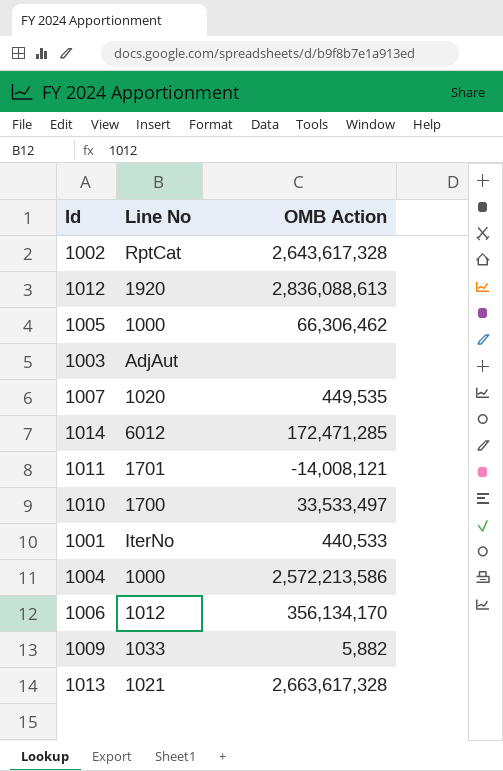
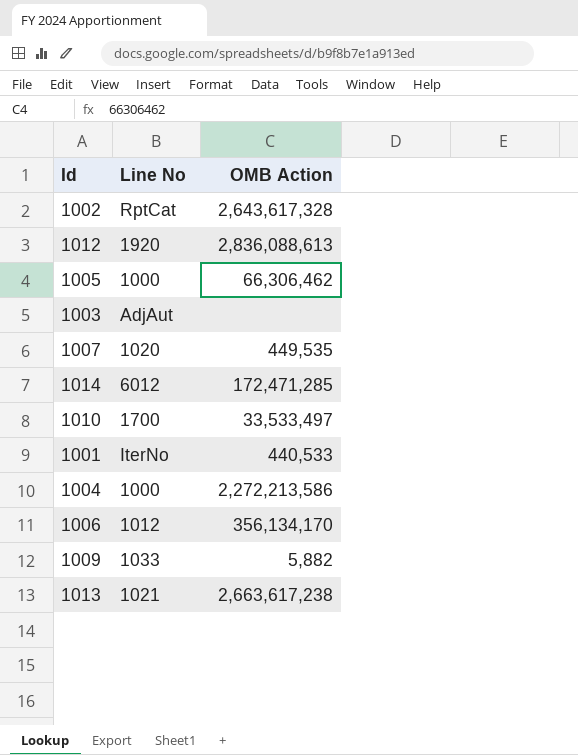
row 1011: 1701 | -14,008,121 -> none
1004 | OMB Action: 2,572,213,586 -> 2,272,213,586
1013 | OMB Action: 2,663,617,328 -> 2,663,617,238

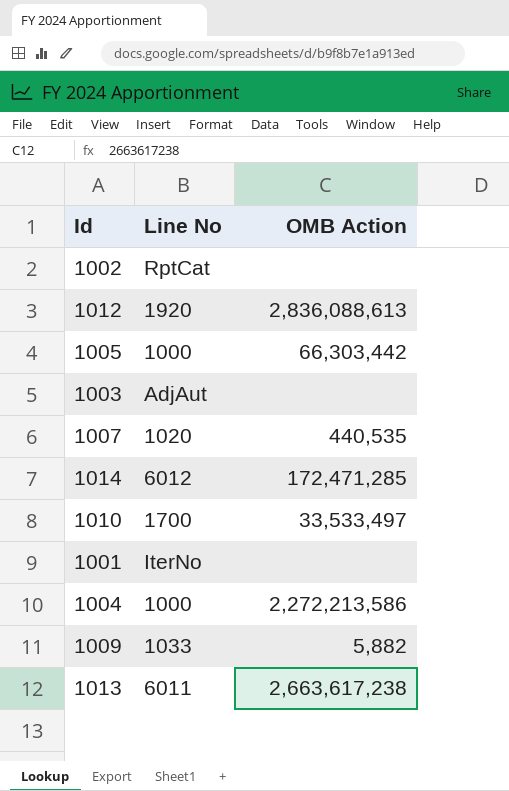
row 1006: 1012 | 356,134,170 -> none
1002 | OMB Action: 2,643,617,328 -> none
1005 | OMB Action: 66,306,462 -> 66,303,442
1007 | OMB Action: 449,535 -> 440,535
1001 | OMB Action: 440,533 -> none
1013 | Line No: 1021 -> 6011

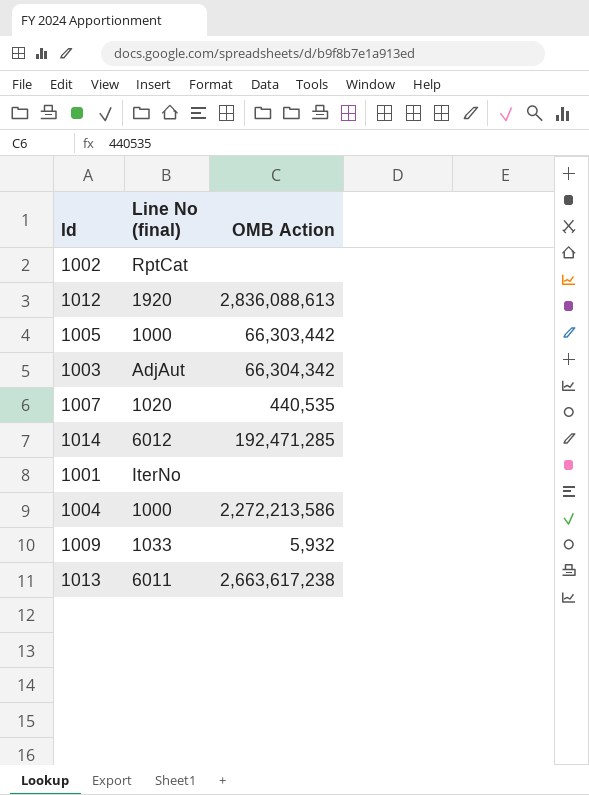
column name: Line No -> Line No (final)
row 1010: 1700 | 33,533,497 -> none
1003 | OMB Action: none -> 66,304,342
1014 | OMB Action: 172,471,285 -> 192,471,285
1009 | OMB Action: 5,882 -> 5,932

